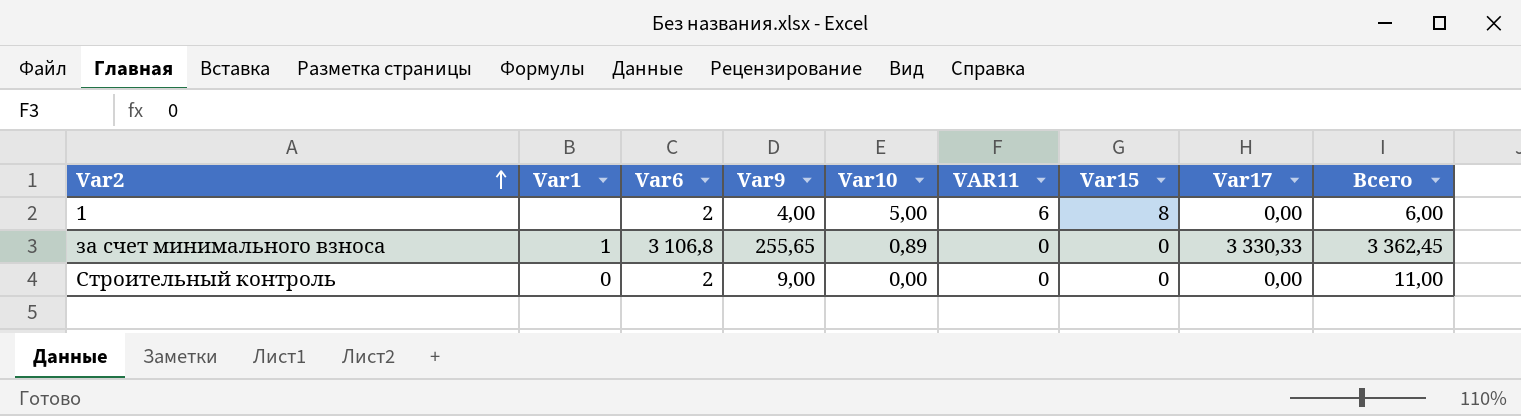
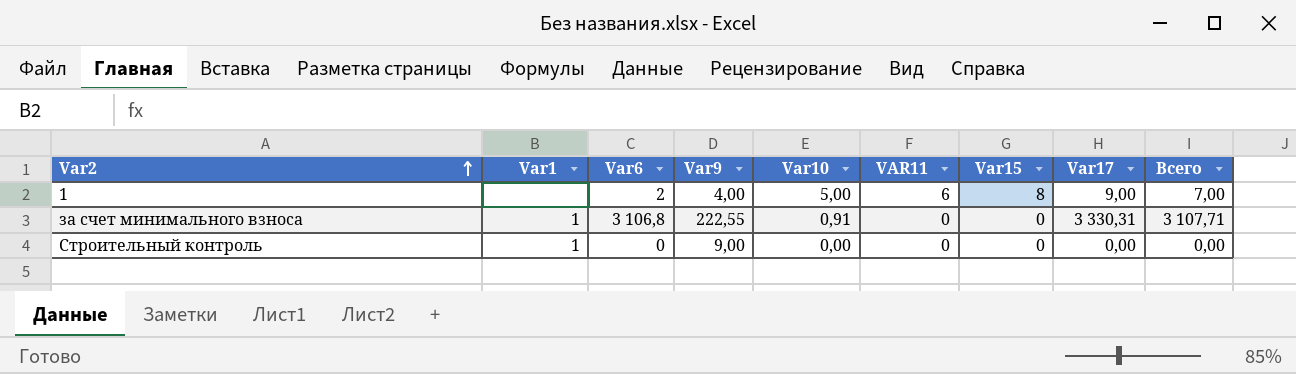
column Всего | formula: [Var6] + [Var9] -> [Var6] + [Var10]
1 | Var17: 0,00 -> 9,00
за счет минимального взноса | Var9: 255,65 -> 222,55
за счет минимального взноса | Var10: 0,89 -> 0,91
за счет минимального взноса | Var17: 3 330,33 -> 3 330,31
Строительный контроль | Var1: 0 -> 1
Строительный контроль | Var6: 2 -> 0

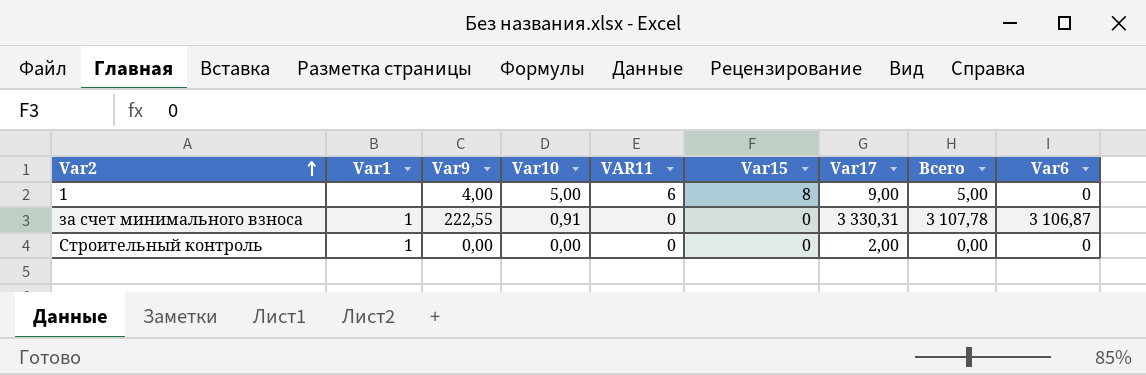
column Var6 | position: 3 -> 9
1 | Всего: 7,00 -> 5,00
1 | Var6: 2 -> 0
за счет минимального взноса | Всего: 3 107,71 -> 3 107,78
за счет минимального взноса | Var6: 3 106,8 -> 3 106,87
Строительный контроль | Var9: 9,00 -> 0,00
Строительный контроль | Var17: 0,00 -> 2,00

